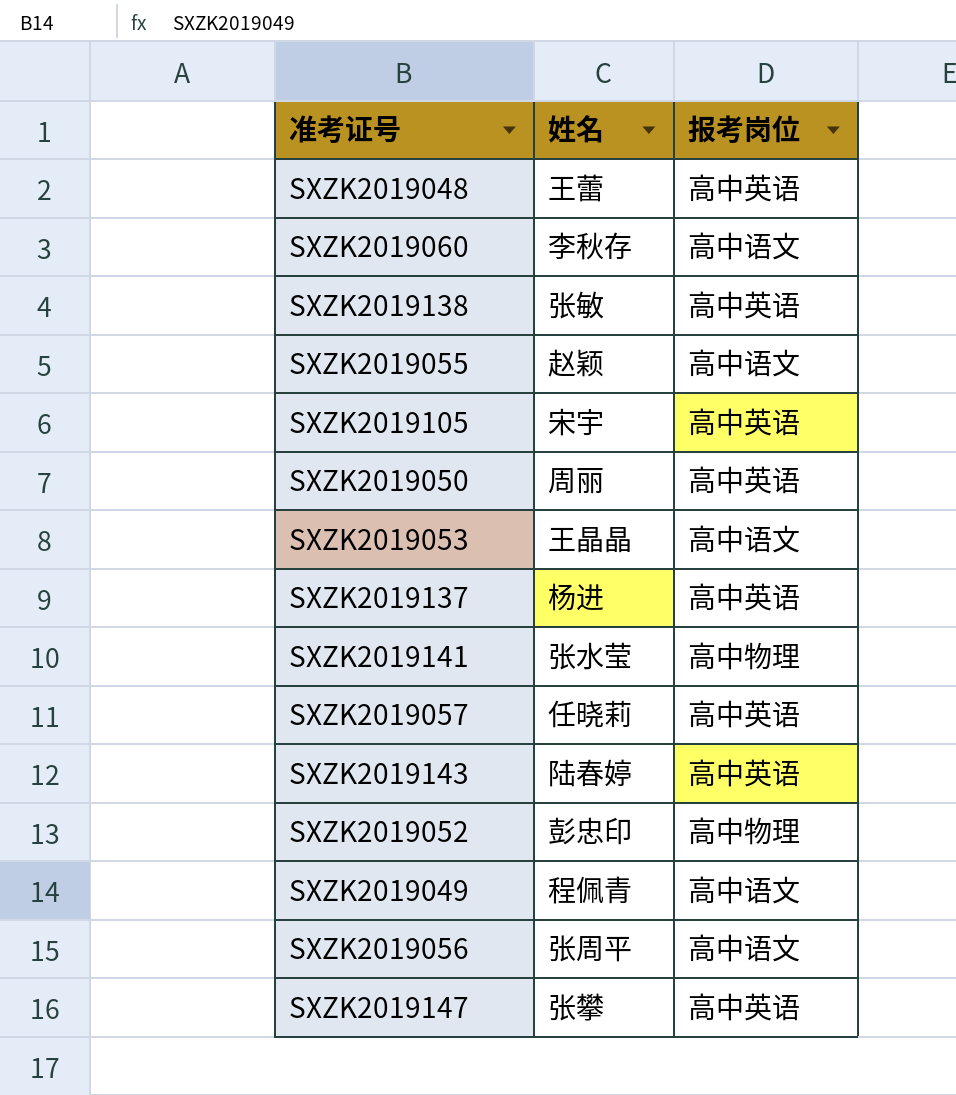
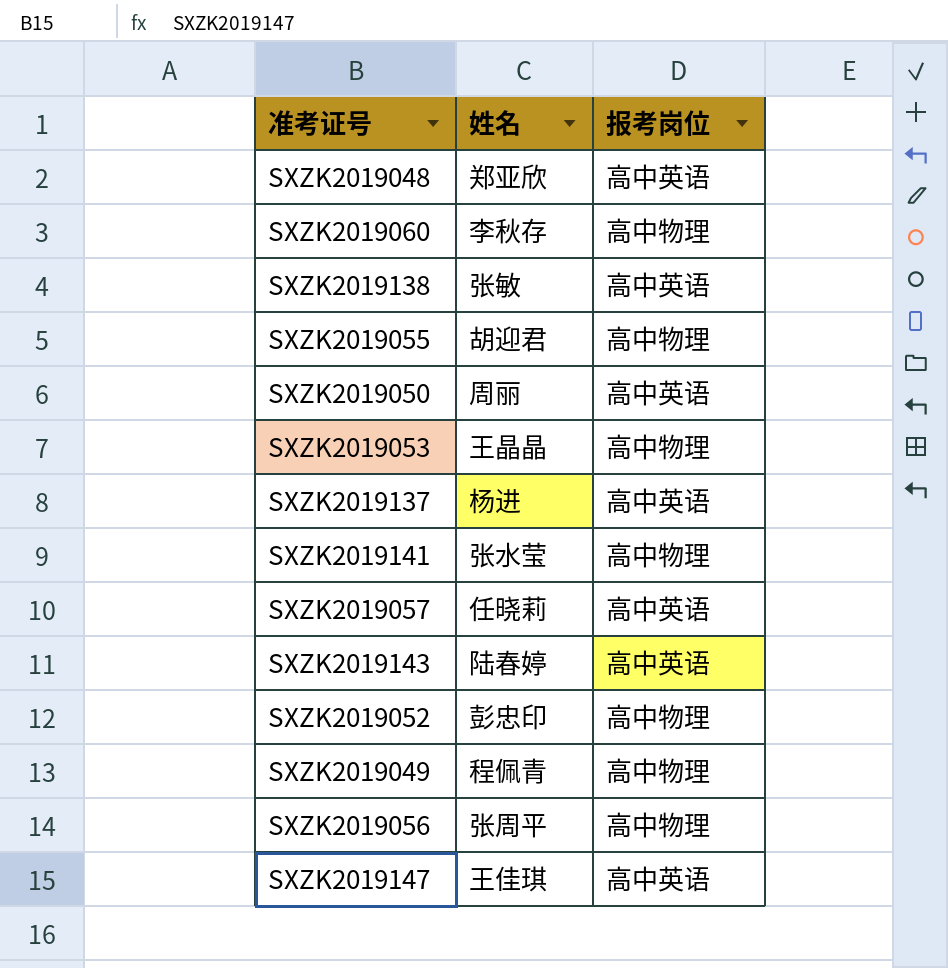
row SXZK2019105: 宋宇 | 高中英语 -> none
SXZK2019048 | 姓名: 王蕾 -> 郑亚欣
SXZK2019060 | 报考岗位: 高中语文 -> 高中物理
SXZK2019055 | 姓名: 赵颖 -> 胡迎君
SXZK2019055 | 报考岗位: 高中语文 -> 高中物理
SXZK2019053 | 报考岗位: 高中语文 -> 高中物理
SXZK2019049 | 报考岗位: 高中语文 -> 高中物理
SXZK2019056 | 报考岗位: 高中语文 -> 高中物理
SXZK2019147 | 姓名: 张攀 -> 王佳琪

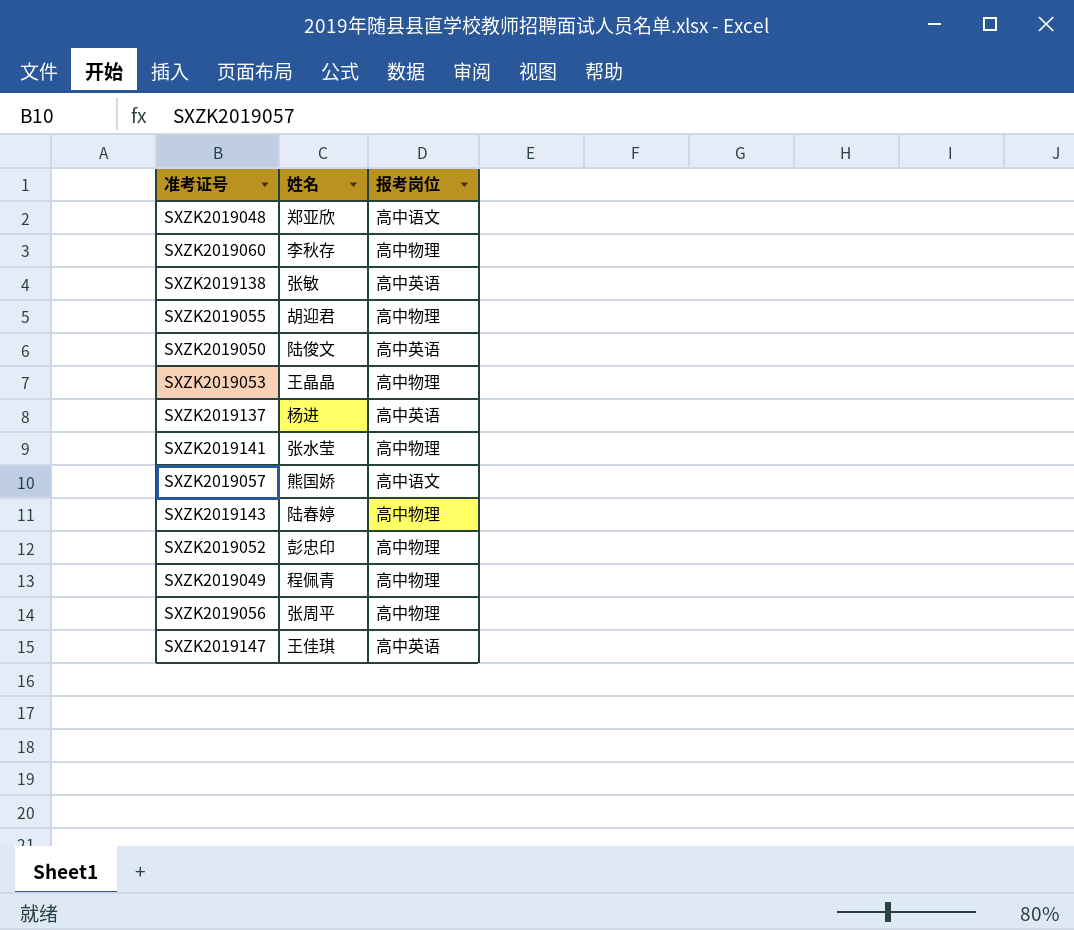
SXZK2019048 | 报考岗位: 高中英语 -> 高中语文
SXZK2019050 | 姓名: 周丽 -> 陆俊文
SXZK2019057 | 姓名: 任晓莉 -> 熊国娇
SXZK2019057 | 报考岗位: 高中英语 -> 高中语文
SXZK2019143 | 报考岗位: 高中英语 -> 高中物理

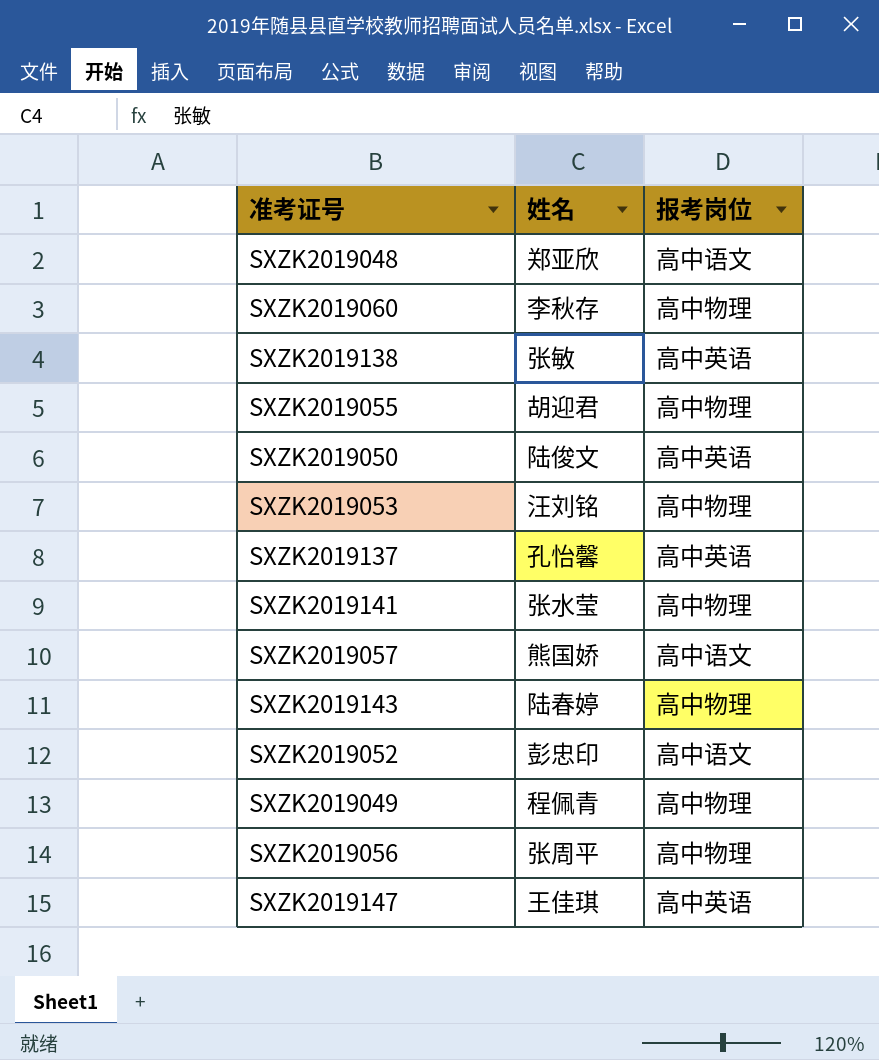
SXZK2019053 | 姓名: 王晶晶 -> 汪刘铭
SXZK2019137 | 姓名: 杨进 -> 孔怡馨
SXZK2019052 | 报考岗位: 高中物理 -> 高中语文

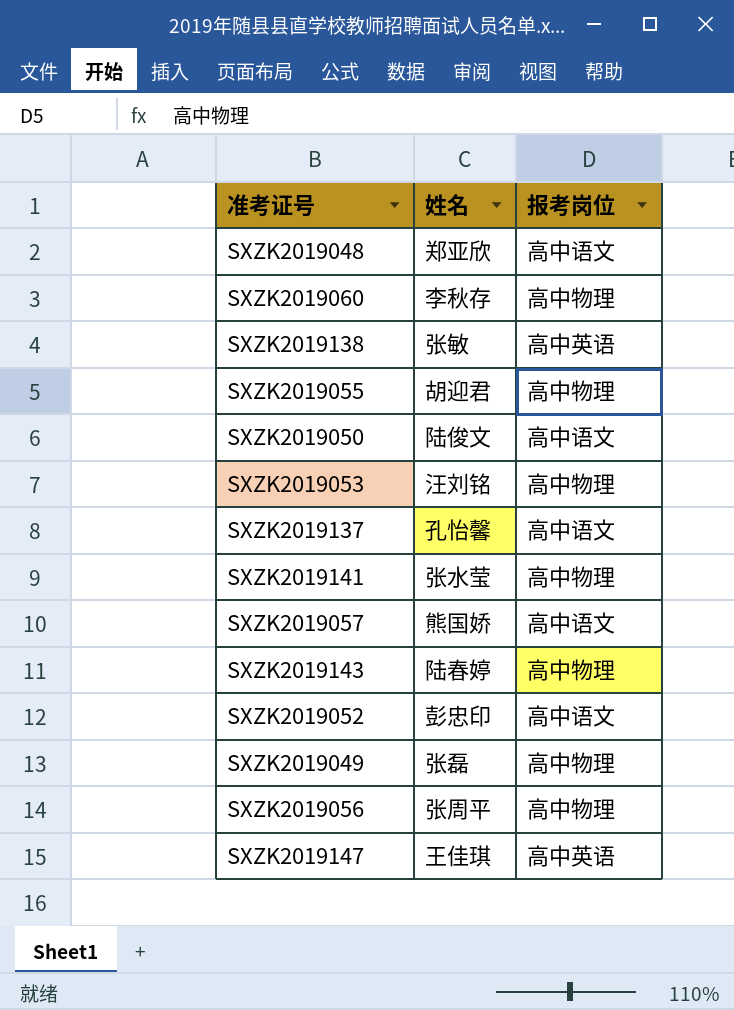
SXZK2019050 | 报考岗位: 高中英语 -> 高中语文
SXZK2019137 | 报考岗位: 高中英语 -> 高中语文
SXZK2019049 | 姓名: 程佩青 -> 张磊

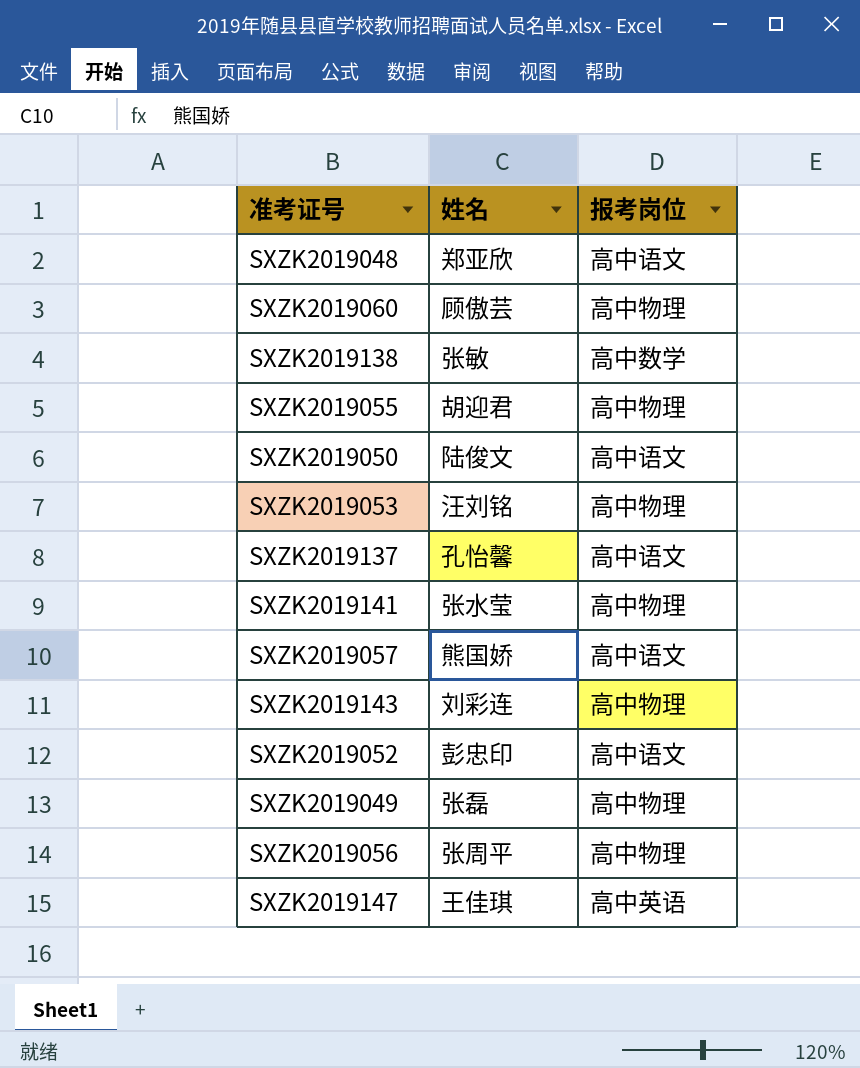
SXZK2019060 | 姓名: 李秋存 -> 顾傲芸
SXZK2019138 | 报考岗位: 高中英语 -> 高中数学
SXZK2019143 | 姓名: 陆春婷 -> 刘彩连

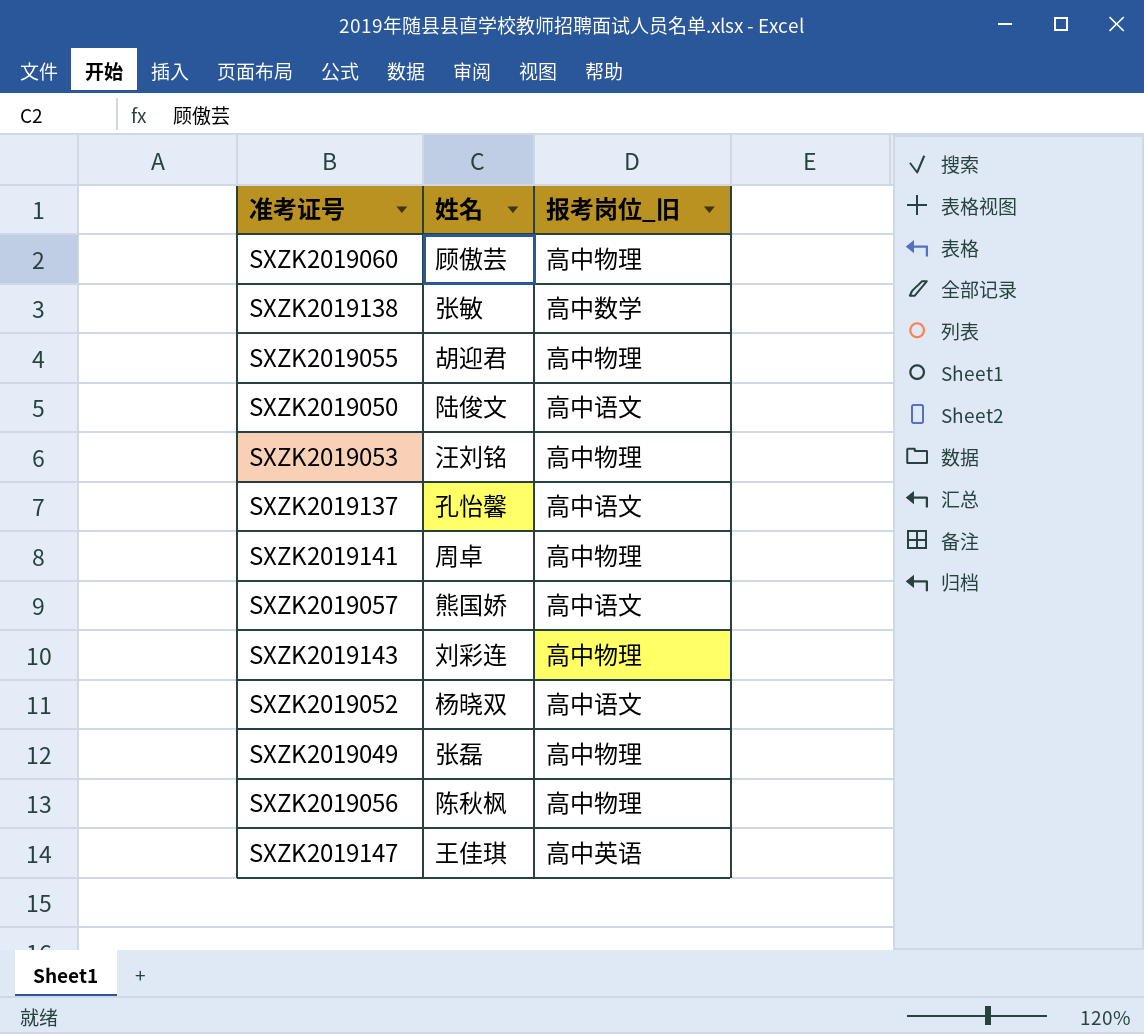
column name: 报考岗位 -> 报考岗位_旧
row SXZK2019048: 郑亚欣 | 高中语文 -> none
SXZK2019141 | 姓名: 张水莹 -> 周卓
SXZK2019052 | 姓名: 彭忠印 -> 杨晓双
SXZK2019056 | 姓名: 张周平 -> 陈秋枫

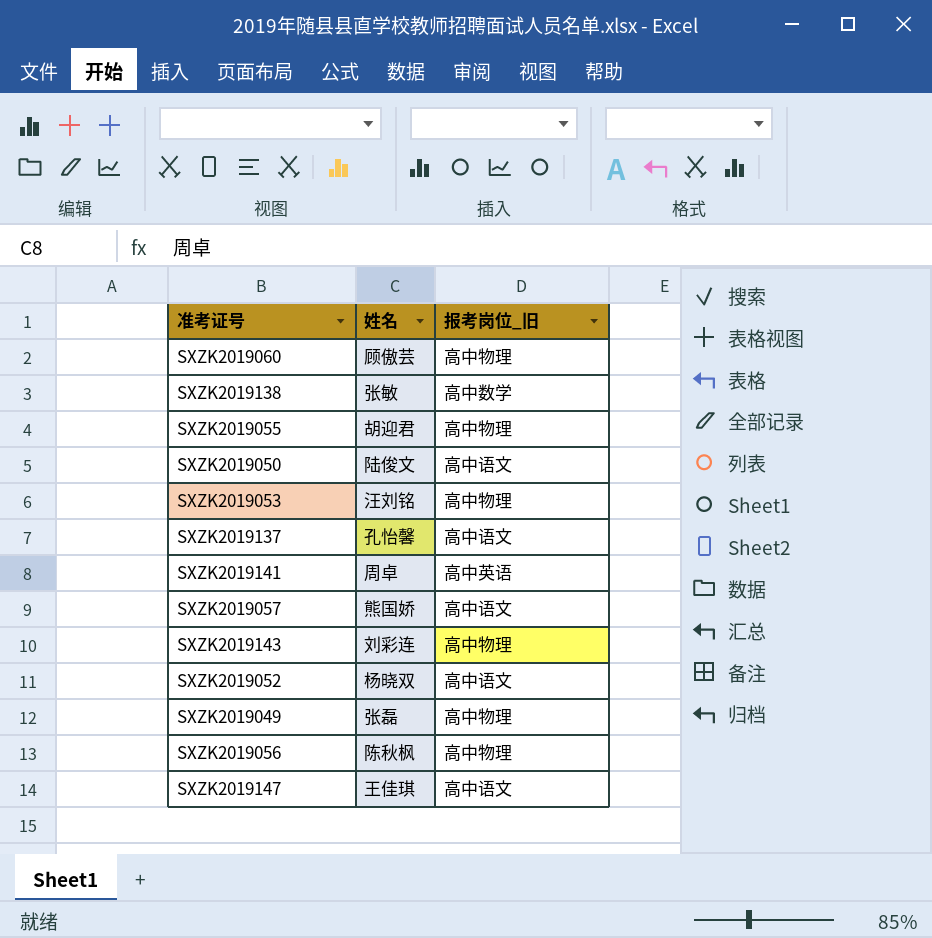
SXZK2019141 | 报考岗位_旧: 高中物理 -> 高中英语
SXZK2019147 | 报考岗位_旧: 高中英语 -> 高中语文

